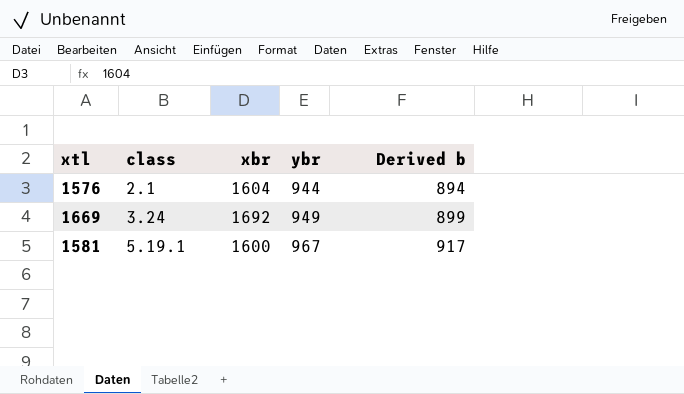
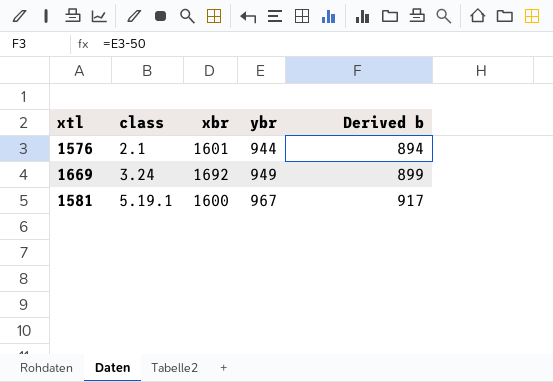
1576 | xbr: 1604 -> 1601

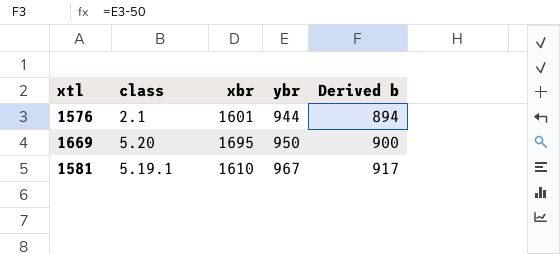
1669 | class: 3.24 -> 5.20
1669 | xbr: 1692 -> 1695
1669 | ybr: 949 -> 950
1669 | Derived b: 899 -> 900
1581 | xbr: 1600 -> 1610

